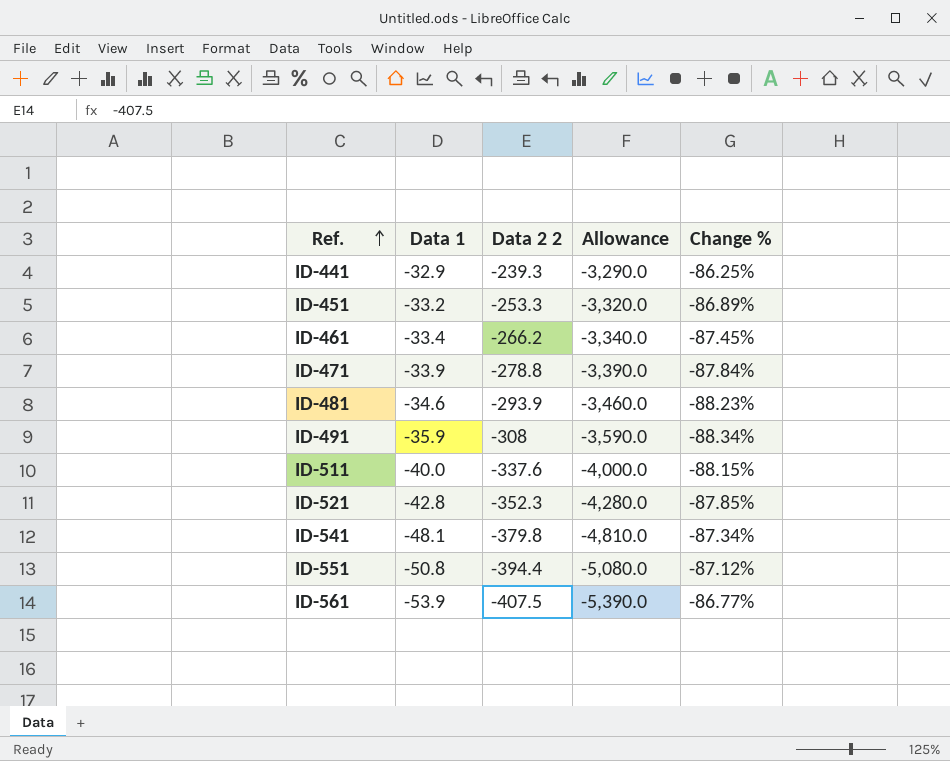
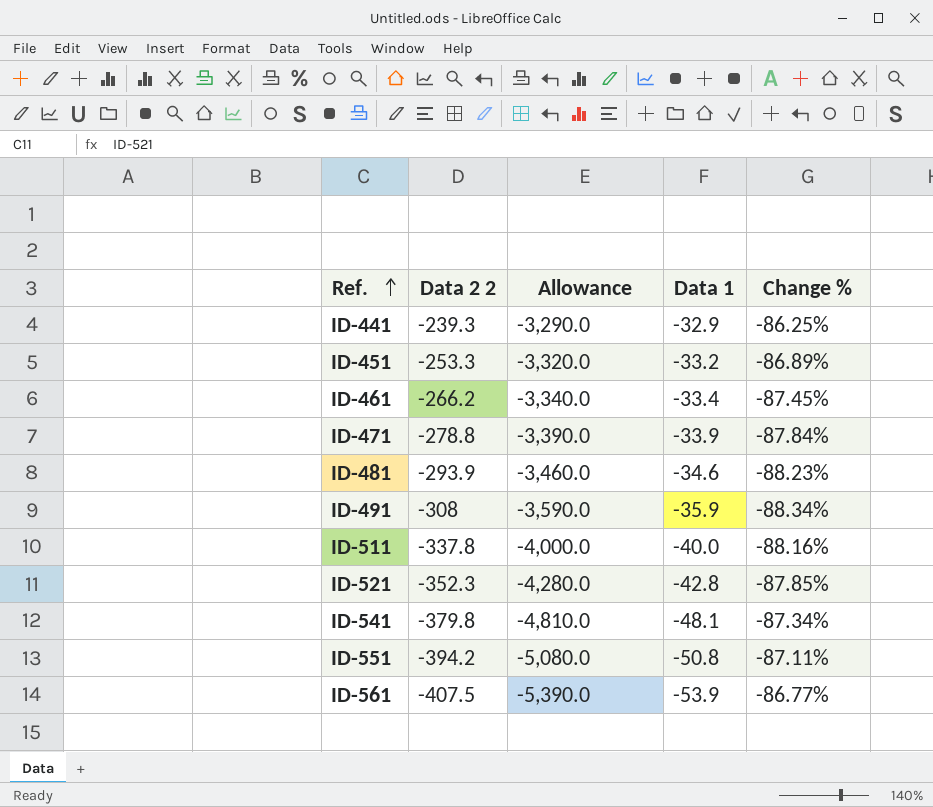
column Data 1 | position: 2 -> 4
ID-511 | Data 2 2: -337.6 -> -337.8
ID-511 | Change %: -88.15% -> -88.16%
ID-551 | Data 2 2: -394.4 -> -394.2
ID-551 | Change %: -87.12% -> -87.11%

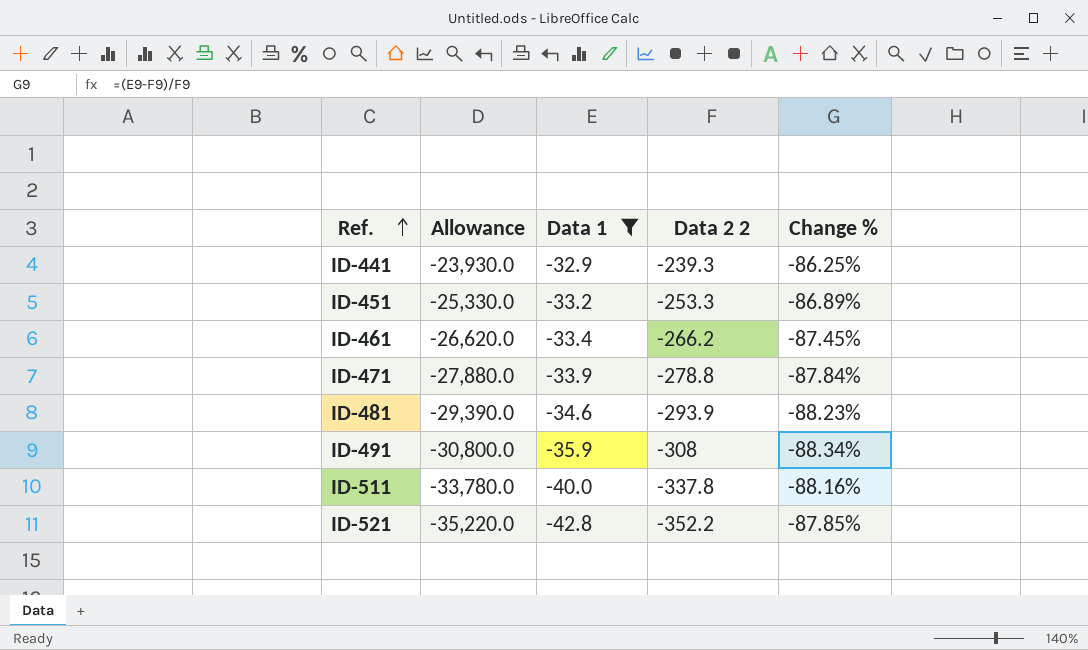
filter: none -> Data 1 >= -42.8
column Allowance | formula: [Data 1] * 100 -> [Data 2 2] * 100
column Data 2 2 | position: 2 -> 4
ID-521 | Data 2 2: -352.3 -> -352.2

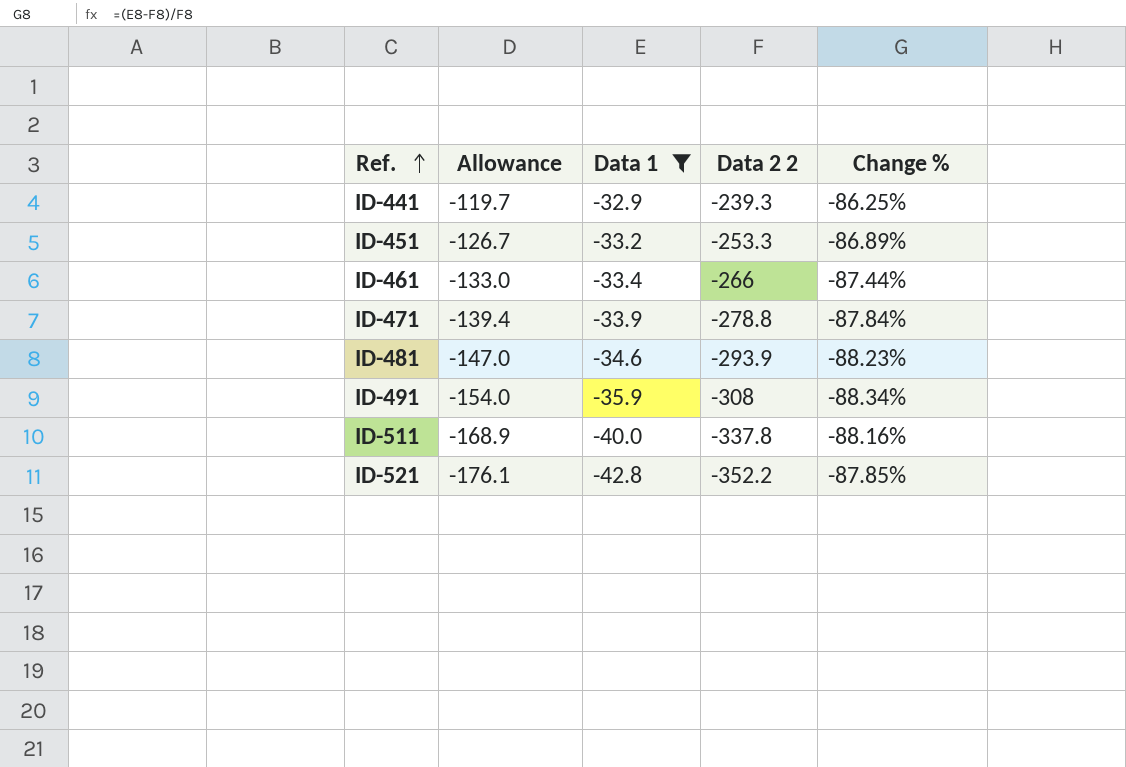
column Allowance | formula: [Data 2 2] * 100 -> [Data 2 2] * 0.5
ID-461 | Data 2 2: -266.2 -> -266
ID-461 | Change %: -87.45% -> -87.44%

